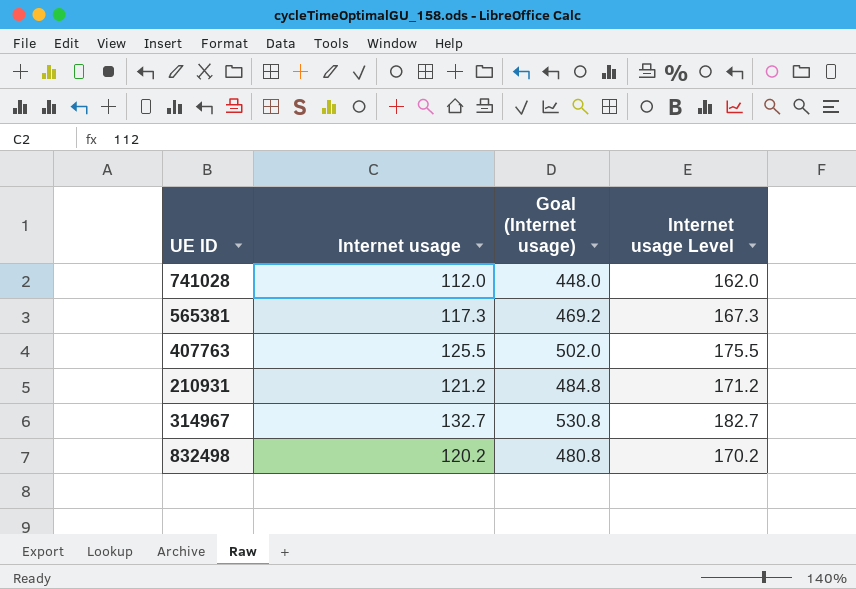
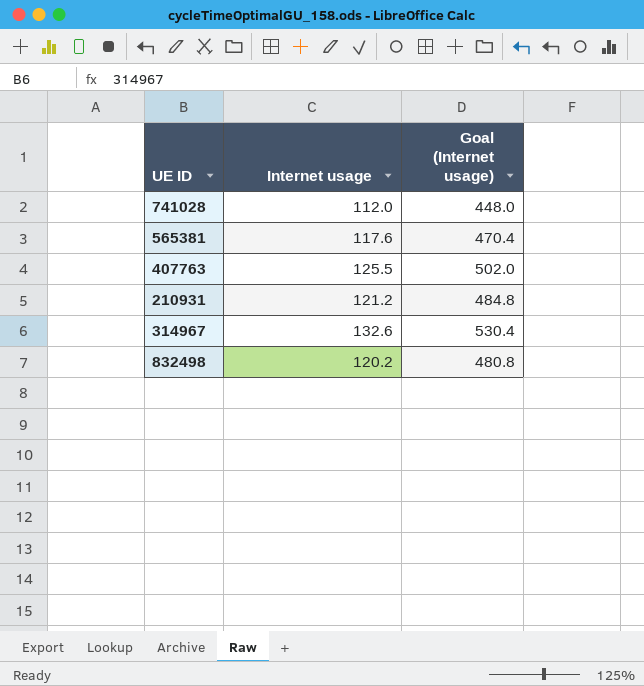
column Internet usage Level | formula: [Internet usage] + 50 -> none
565381 | Internet usage: 117.3 -> 117.6
565381 | Goal (Internet usage): 469.2 -> 470.4
314967 | Internet usage: 132.7 -> 132.6
314967 | Goal (Internet usage): 530.8 -> 530.4

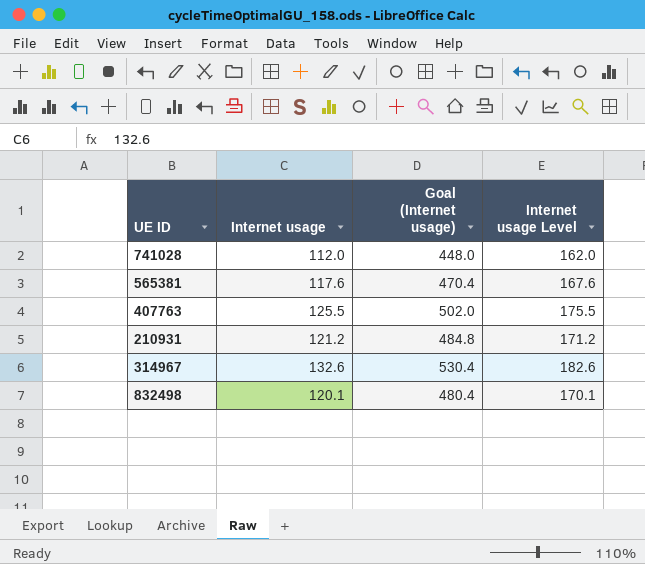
column Internet usage Level | formula: none -> [Internet usage] + 50
832498 | Internet usage: 120.2 -> 120.1
832498 | Goal (Internet usage): 480.8 -> 480.4

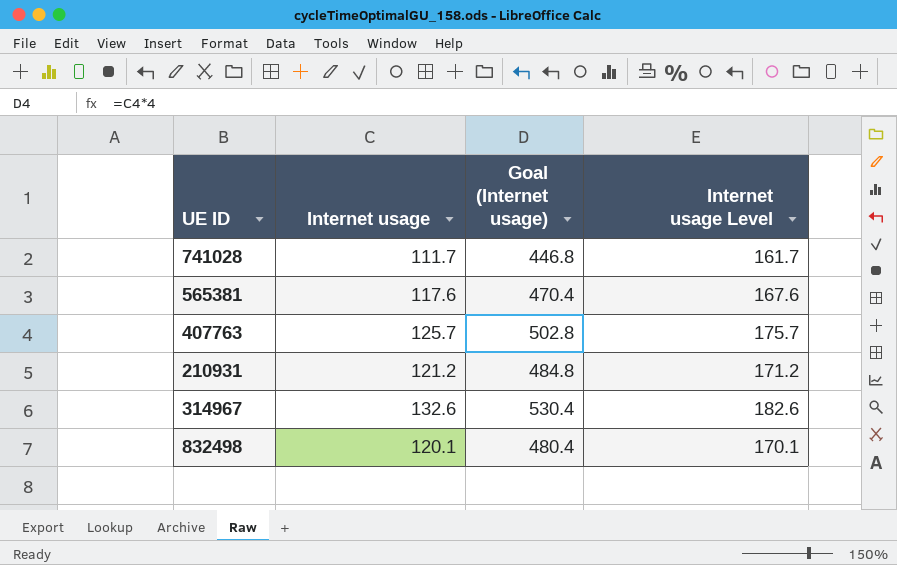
741028 | Internet usage: 112.0 -> 111.7
741028 | Goal (Internet usage): 448.0 -> 446.8
741028 | Internet usage Level: 162.0 -> 161.7
407763 | Internet usage: 125.5 -> 125.7
407763 | Goal (Internet usage): 502.0 -> 502.8
407763 | Internet usage Level: 175.5 -> 175.7

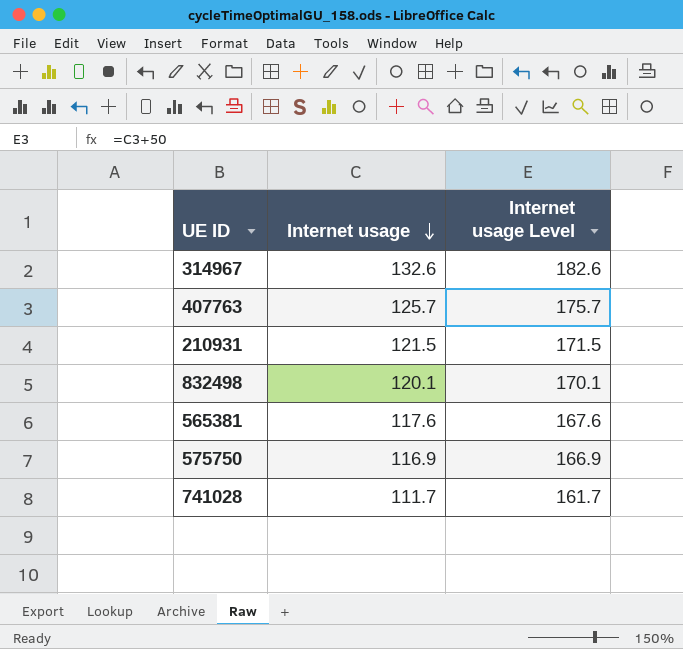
row order: none -> Internet usage descending
column Goal (Internet usage) | formula: [Internet usage] * 4 -> none
210931 | Internet usage: 121.2 -> 121.5
210931 | Internet usage Level: 171.2 -> 171.5
row 575750: none -> 116.9 | 166.9

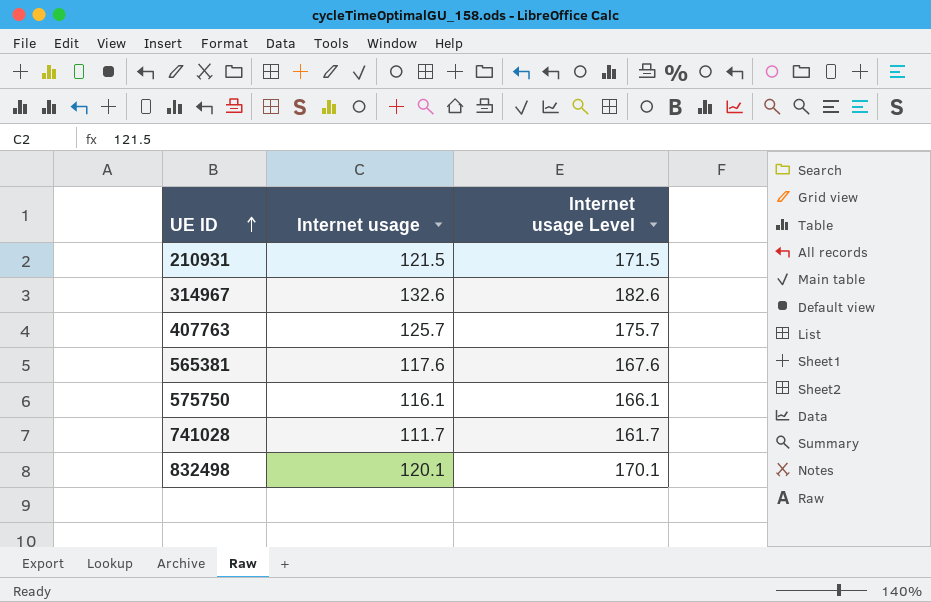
row order: Internet usage descending -> UE ID ascending
575750 | Internet usage: 116.9 -> 116.1
575750 | Internet usage Level: 166.9 -> 166.1

